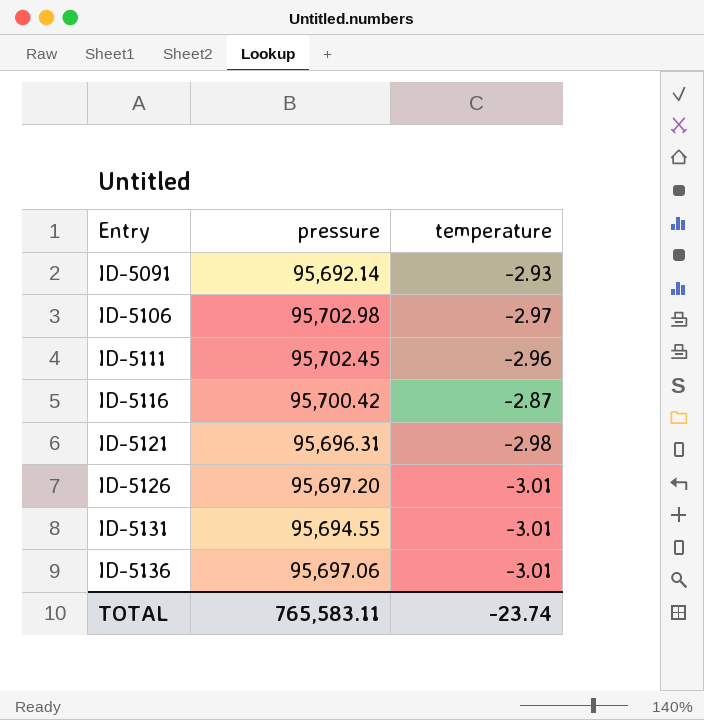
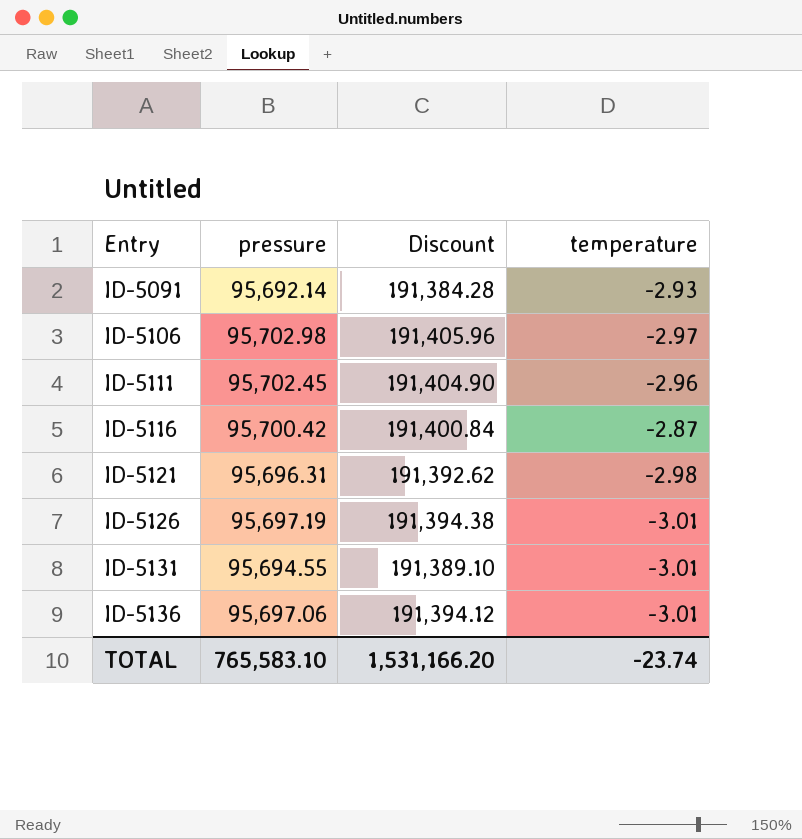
column Discount | formula: none -> [pressure] * 2
ID-5126 | pressure: 95,697.20 -> 95,697.19
TOTAL | pressure: 765,583.11 -> 765,583.10

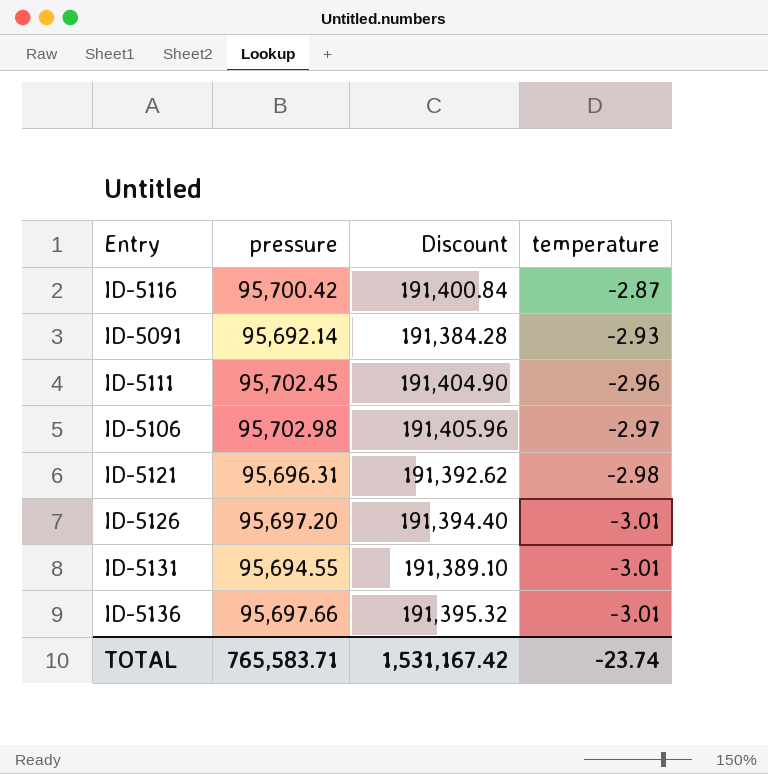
row order: Entry ascending -> temperature descending
ID-5126 | pressure: 95,697.19 -> 95,697.20
ID-5126 | Discount: 191,394.38 -> 191,394.40
ID-5136 | pressure: 95,697.06 -> 95,697.66
ID-5136 | Discount: 191,394.12 -> 191,395.32
TOTAL | pressure: 765,583.10 -> 765,583.71
TOTAL | Discount: 1,531,166.20 -> 1,531,167.42

